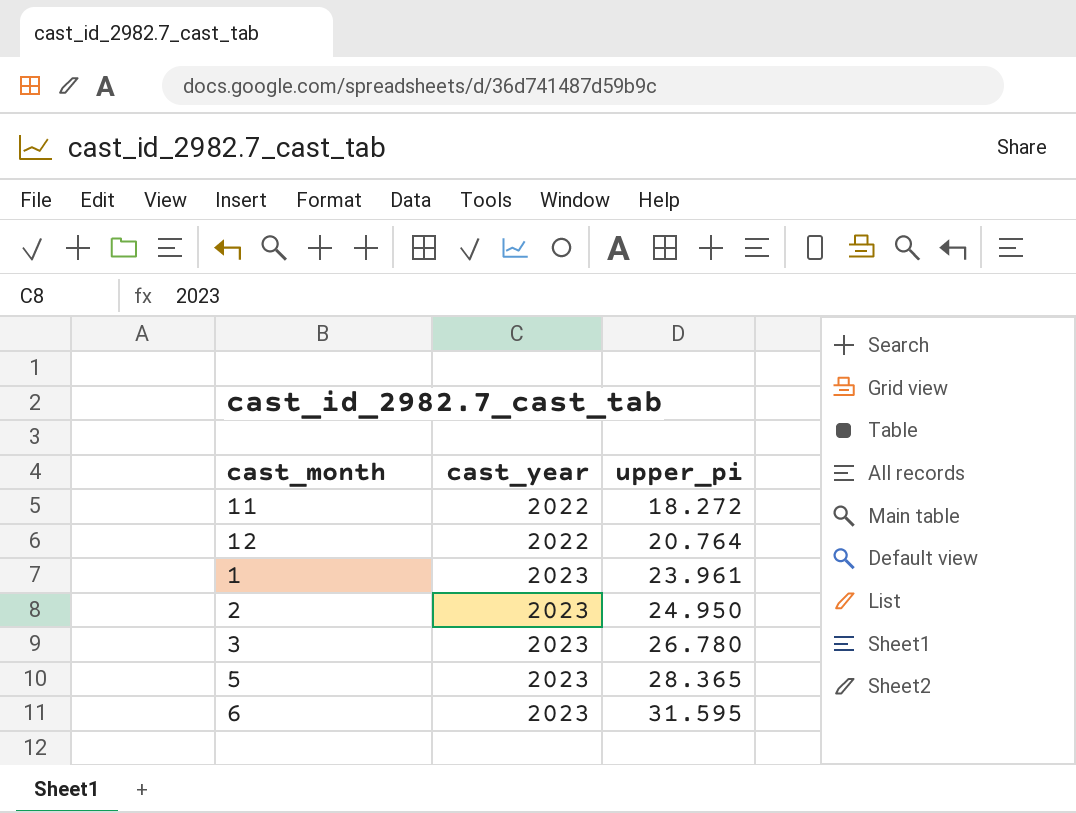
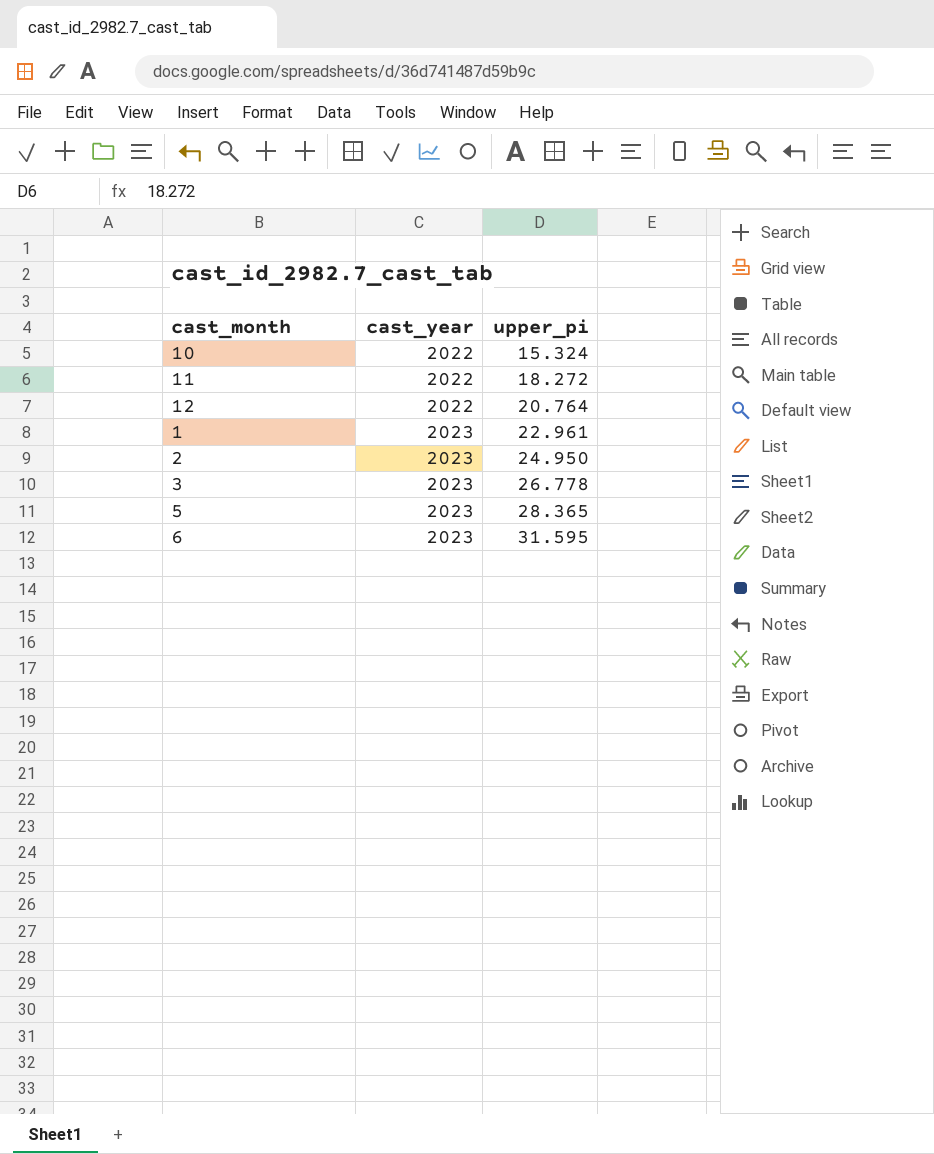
row 10: none -> 2022 | 15.324
1 | upper_pi: 23.961 -> 22.961
3 | upper_pi: 26.780 -> 26.778

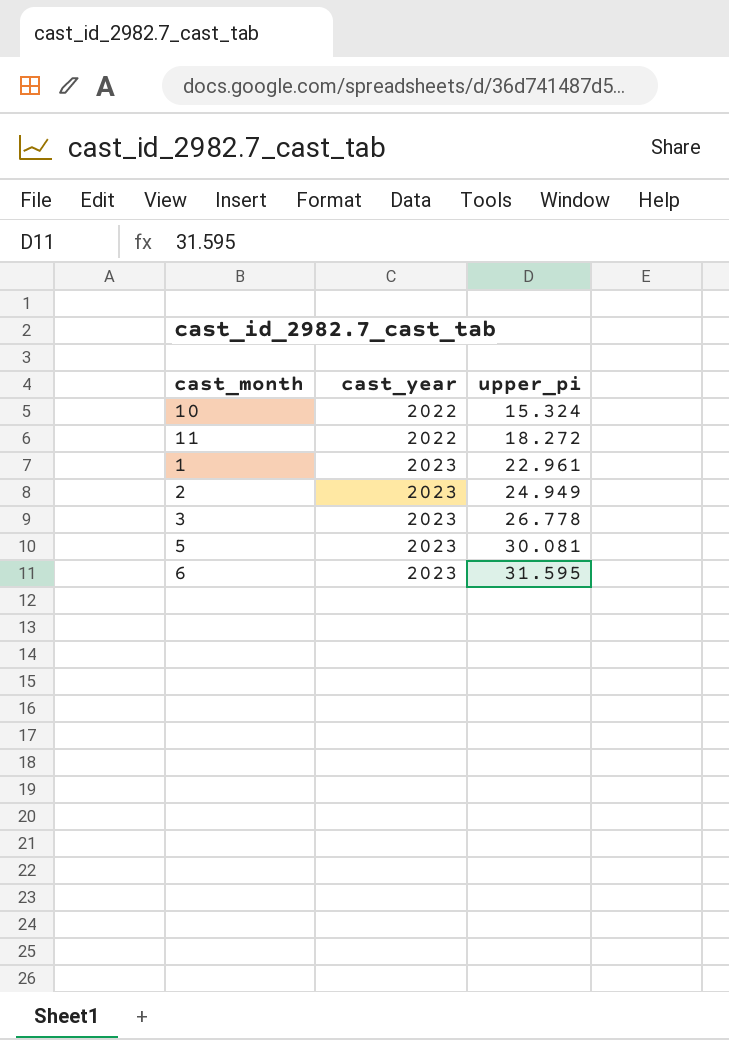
row 12: 2022 | 20.764 -> none
2 | upper_pi: 24.950 -> 24.949
5 | upper_pi: 28.365 -> 30.081

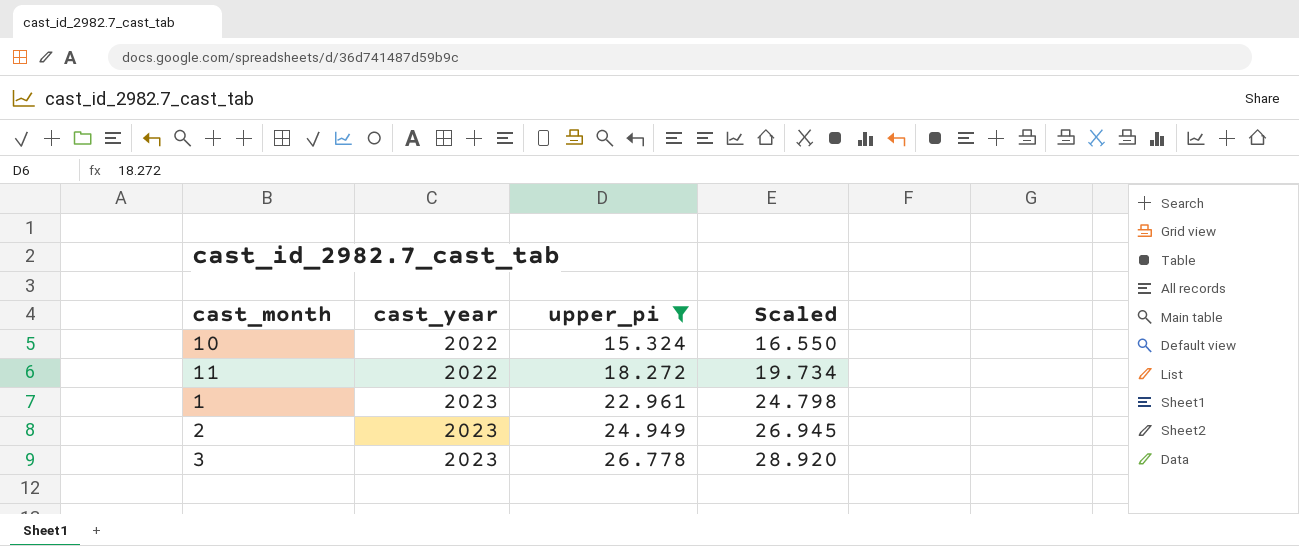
filter: none -> upper_pi <= 26.778
column Scaled | formula: none -> [upper_pi] * 1.08

